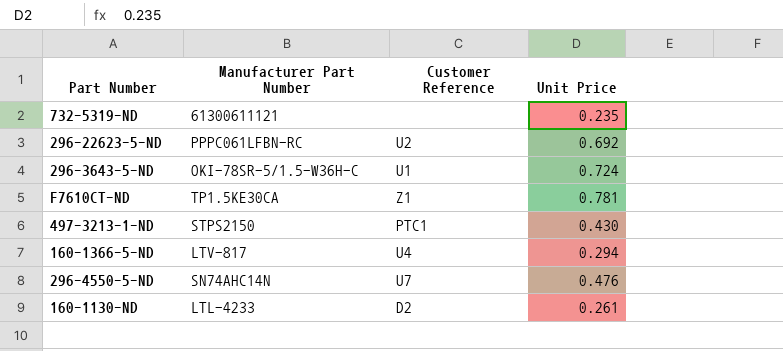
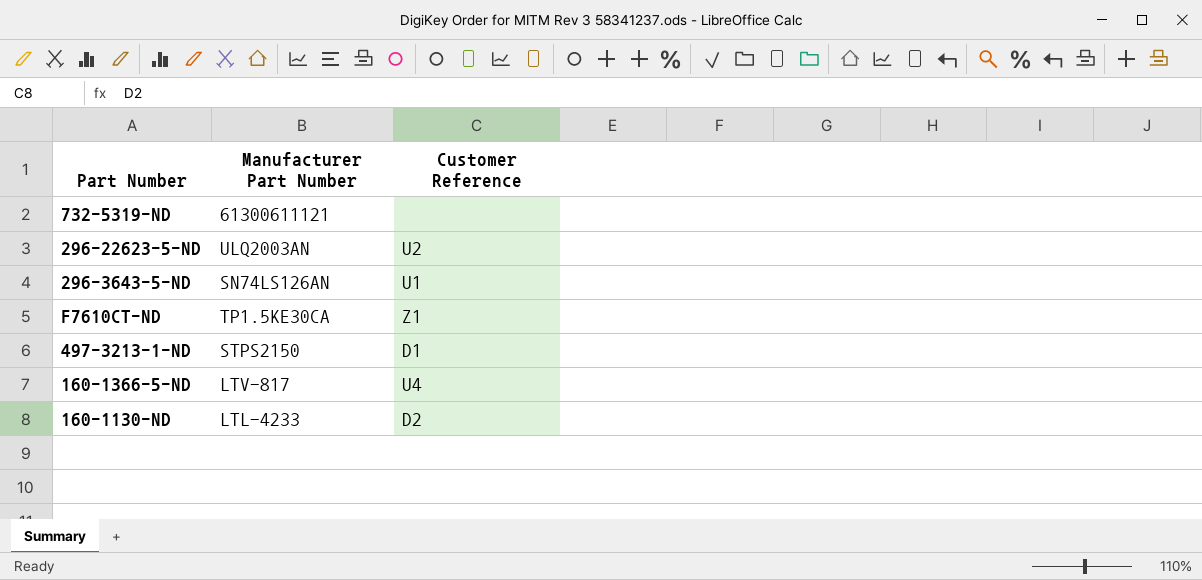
column Unit Price | position: 4 -> none
row 296-4550-5-ND: SN74AHC14N | U7 | 0.476 -> none
296-22623-5-ND | Manufacturer Part Number: PPPC061LFBN-RC -> ULQ2003AN
296-3643-5-ND | Manufacturer Part Number: OKI-78SR-5/1.5-W36H-C -> SN74LS126AN
497-3213-1-ND | Customer Reference: PTC1 -> D1

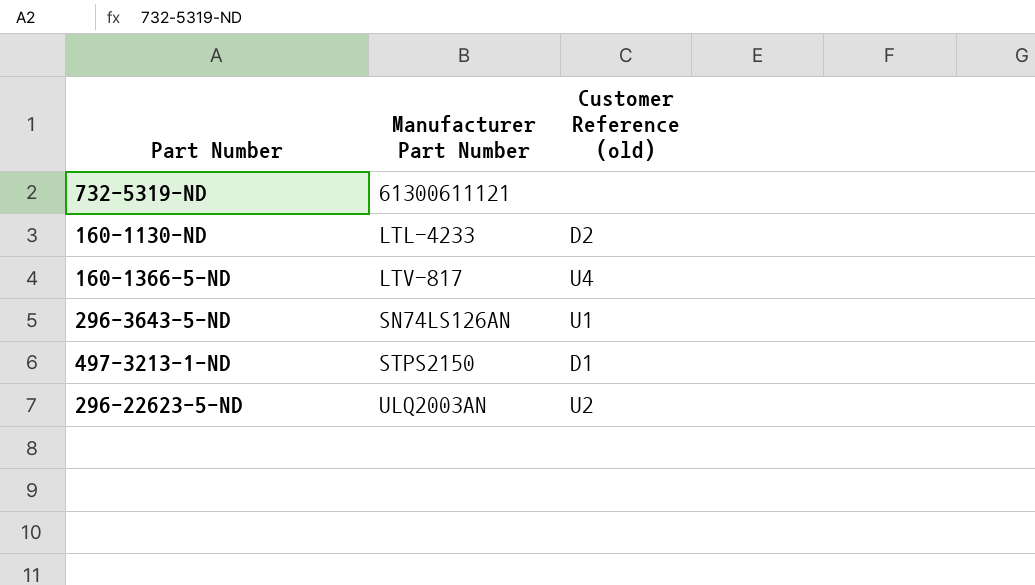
row order: none -> Manufacturer Part Number ascending
column name: Customer Reference -> Customer Reference (old)
row F7610CT-ND: TP1.5KE30CA | Z1 -> none

